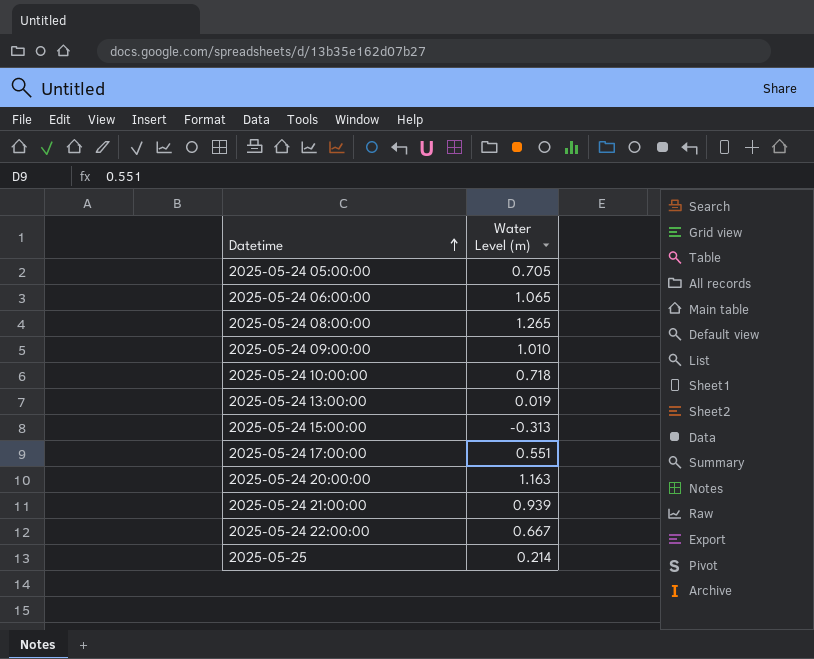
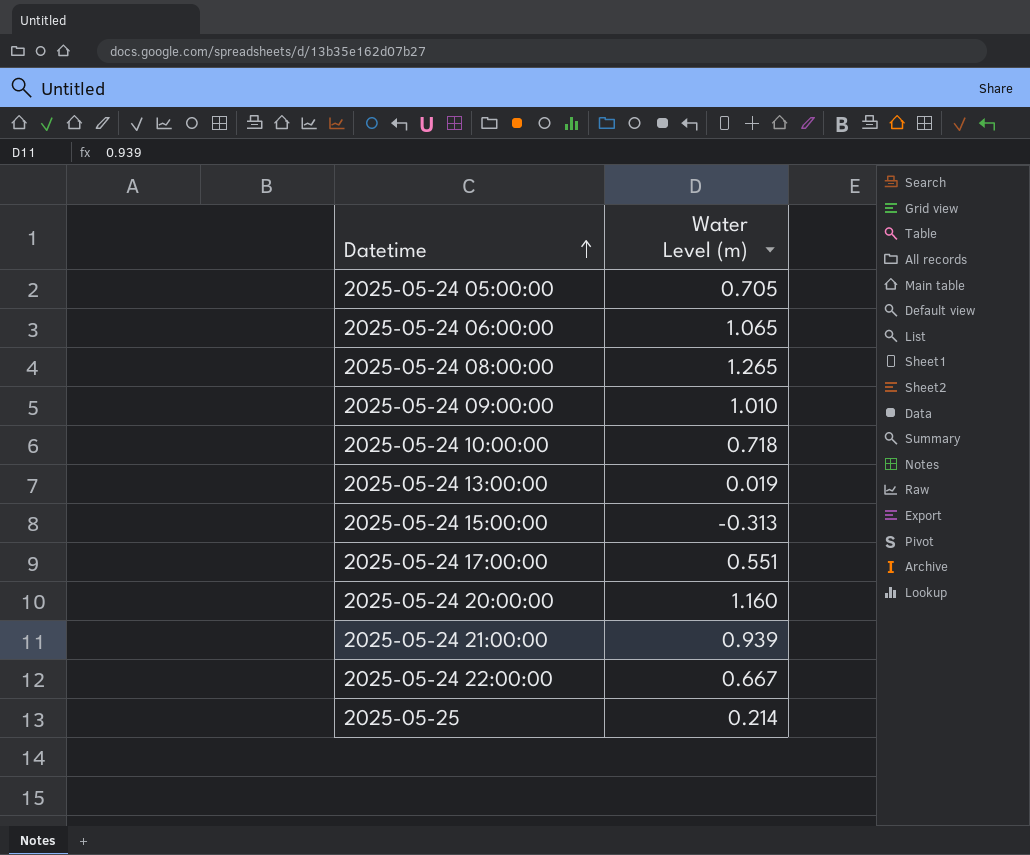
2025-05-24 20:00:00 | Water Level (m): 1.163 -> 1.160

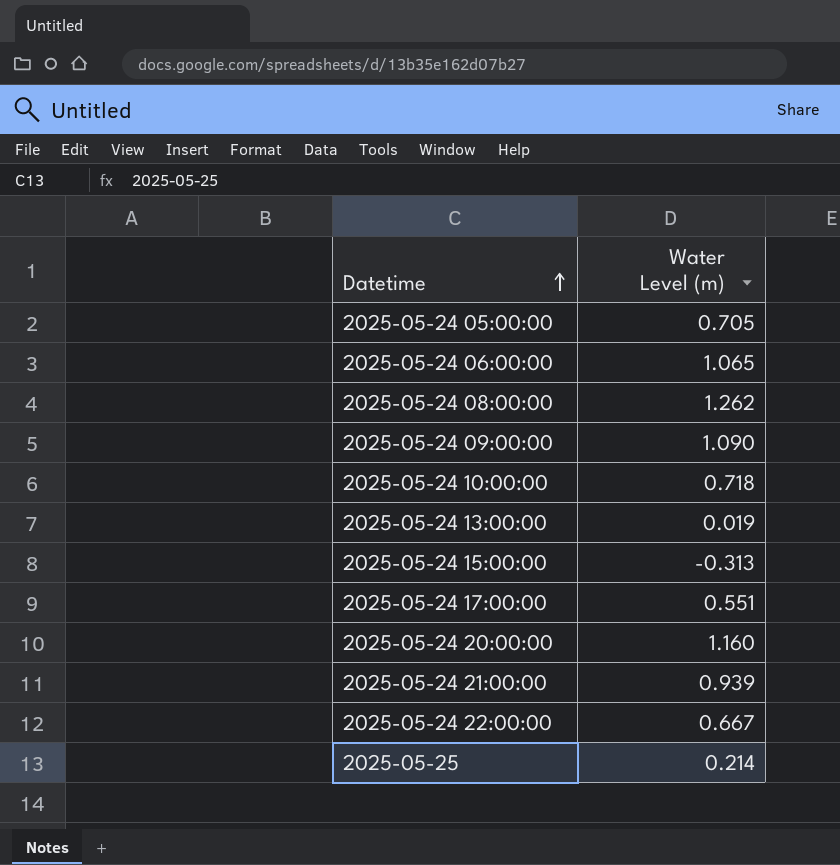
2025-05-24 08:00:00 | Water Level (m): 1.265 -> 1.262
2025-05-24 09:00:00 | Water Level (m): 1.010 -> 1.090

